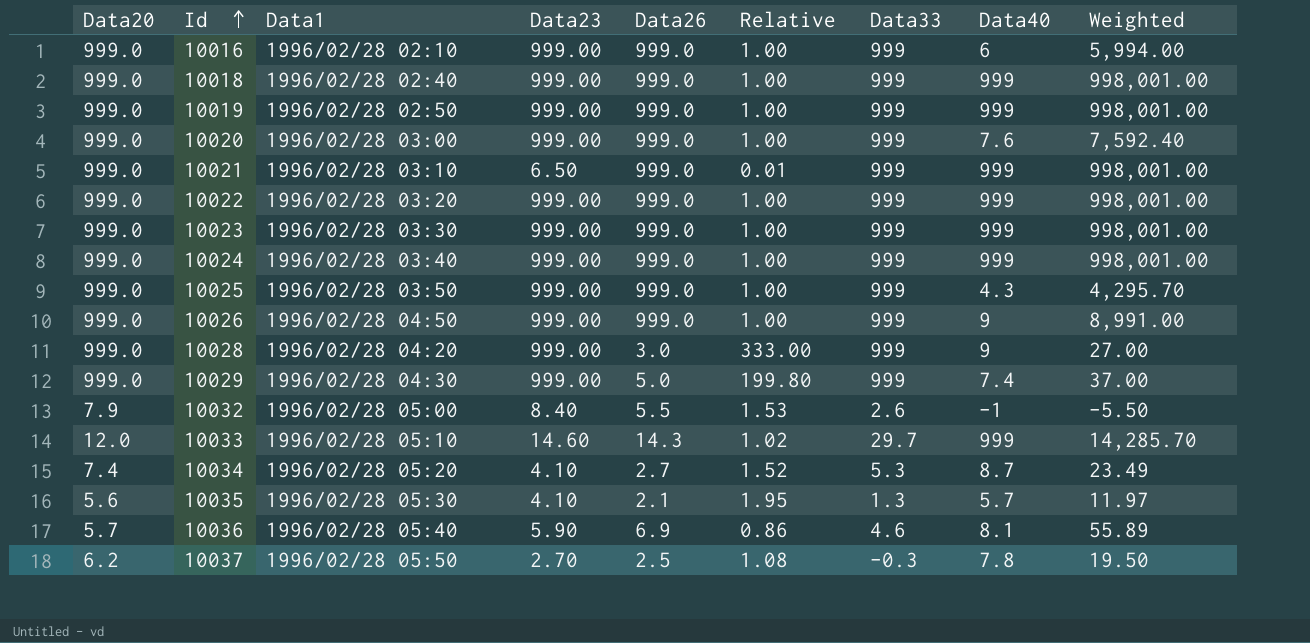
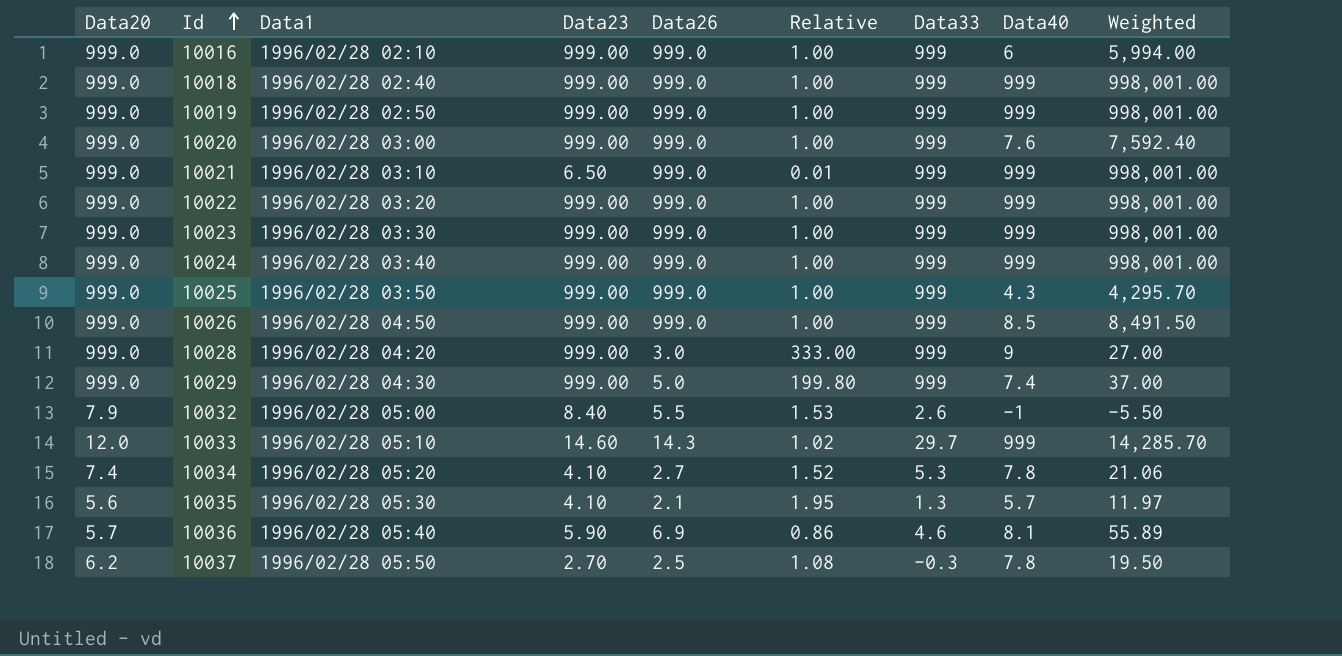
10026 | Data40: 9 -> 8.5
10026 | Weighted: 8,991.00 -> 8,491.50
10034 | Data40: 8.7 -> 7.8
10034 | Weighted: 23.49 -> 21.06

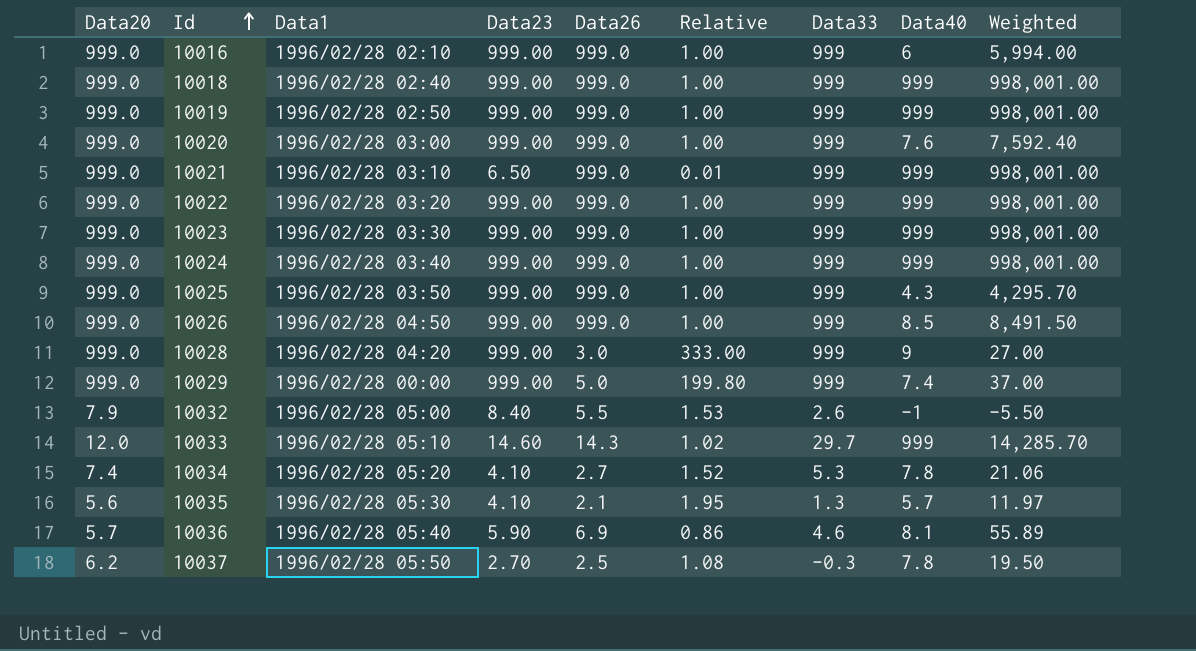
10029 | Data1: 1996/02/28 04:30 -> 1996/02/28 00:00

